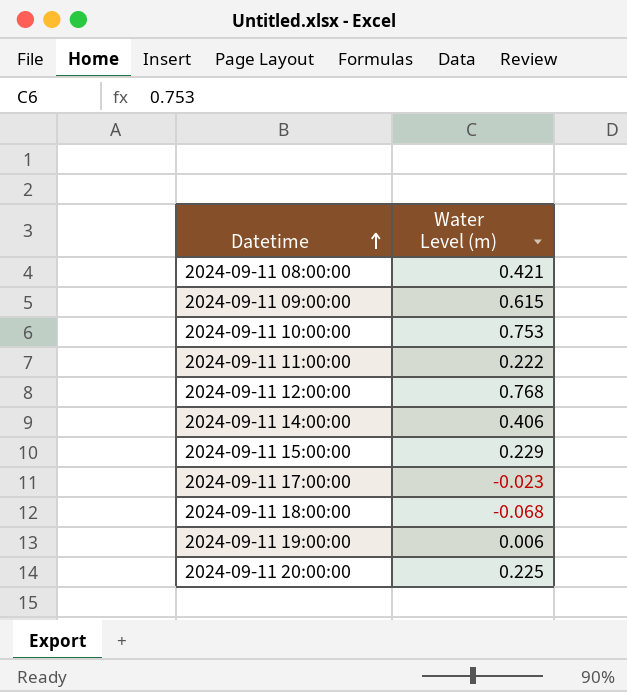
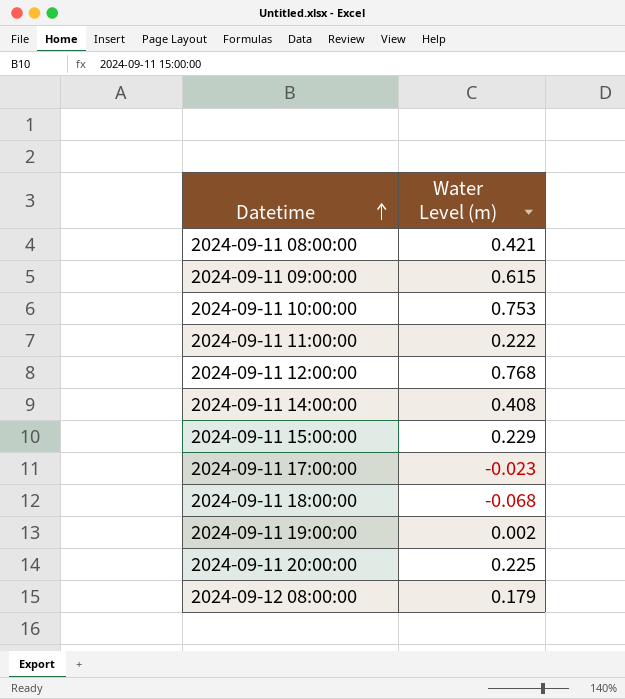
2024-09-11 14:00:00 | Water Level (m): 0.406 -> 0.408
2024-09-11 19:00:00 | Water Level (m): 0.006 -> 0.002
row 2024-09-12 08:00:00: none -> 0.179

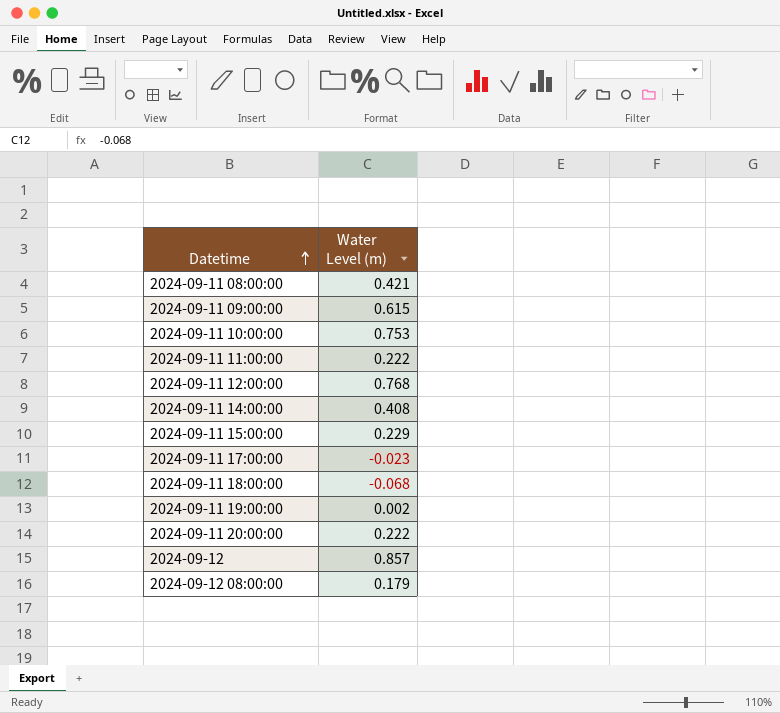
2024-09-11 20:00:00 | Water Level (m): 0.225 -> 0.222
row 2024-09-12: none -> 0.857

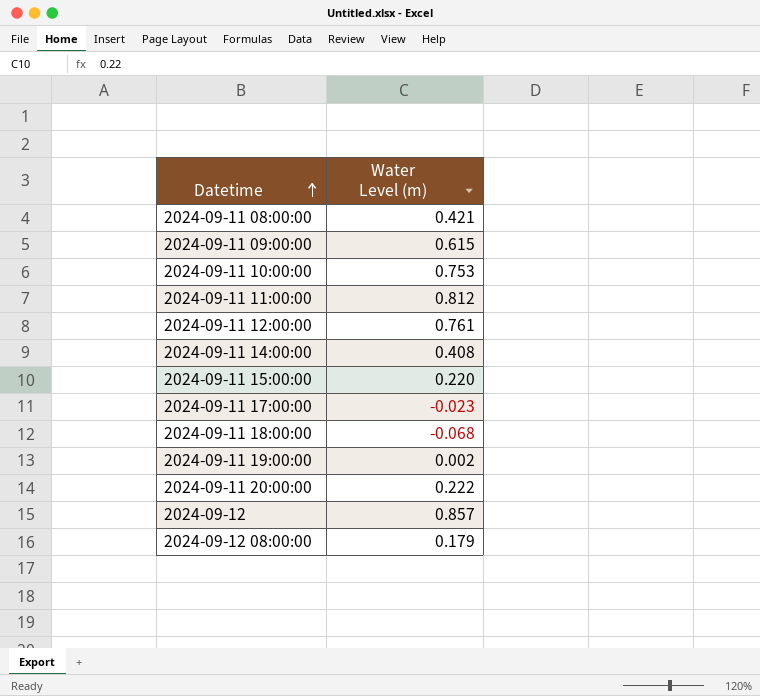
2024-09-11 11:00:00 | Water Level (m): 0.222 -> 0.812
2024-09-11 12:00:00 | Water Level (m): 0.768 -> 0.761
2024-09-11 15:00:00 | Water Level (m): 0.229 -> 0.220

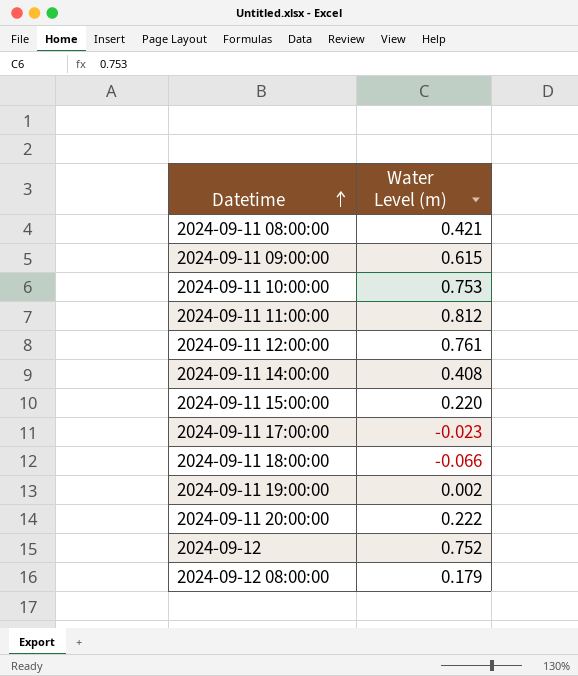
2024-09-11 18:00:00 | Water Level (m): -0.068 -> -0.066
2024-09-12 | Water Level (m): 0.857 -> 0.752

